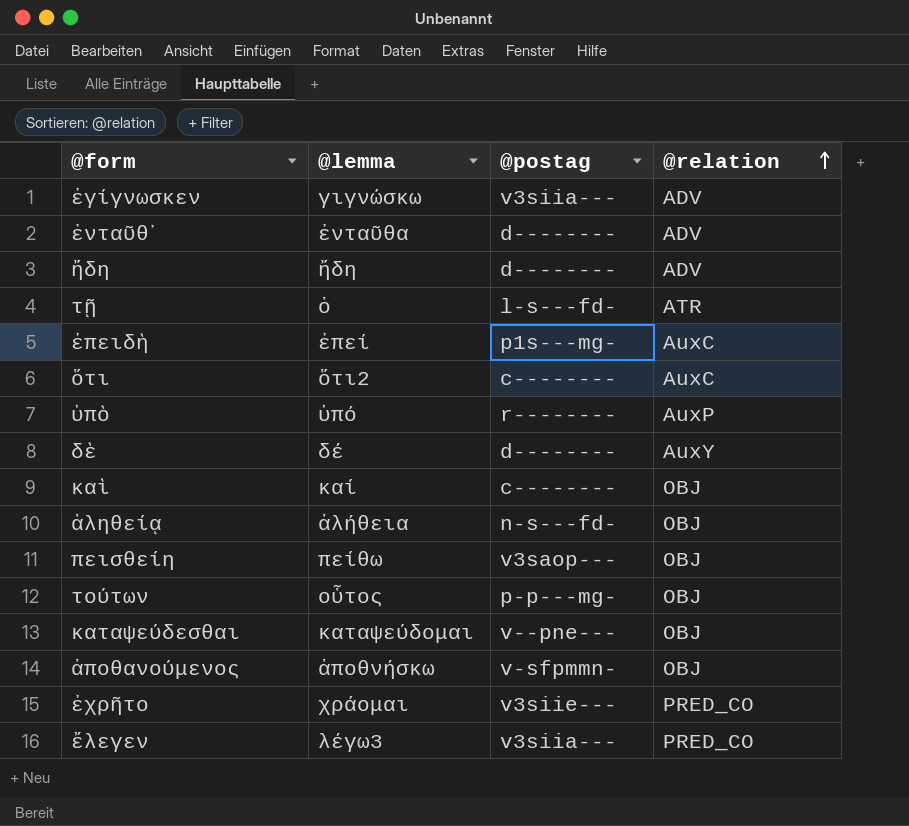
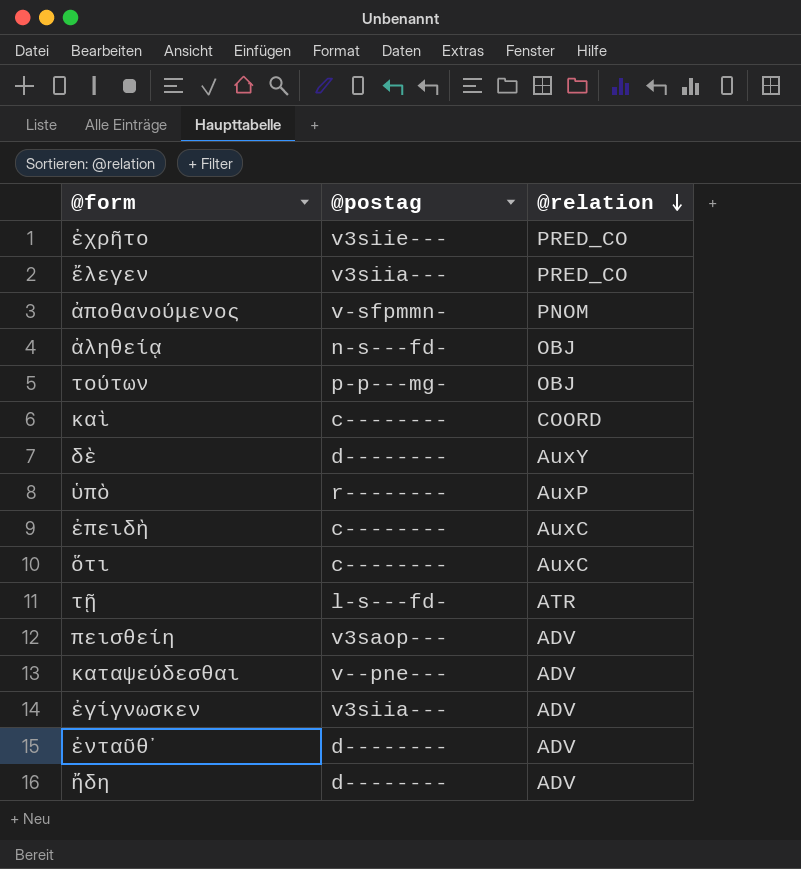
row order: @relation ascending -> @relation descending
column @lemma | position: 2 -> none
ἀποθανούμενος | @relation: OBJ -> PNOM
καὶ | @relation: OBJ -> COORD
ἐπειδὴ | @postag: p1s---mg- -> c--------
πεισθείη | @relation: OBJ -> ADV
καταψεύδεσθαι | @relation: OBJ -> ADV

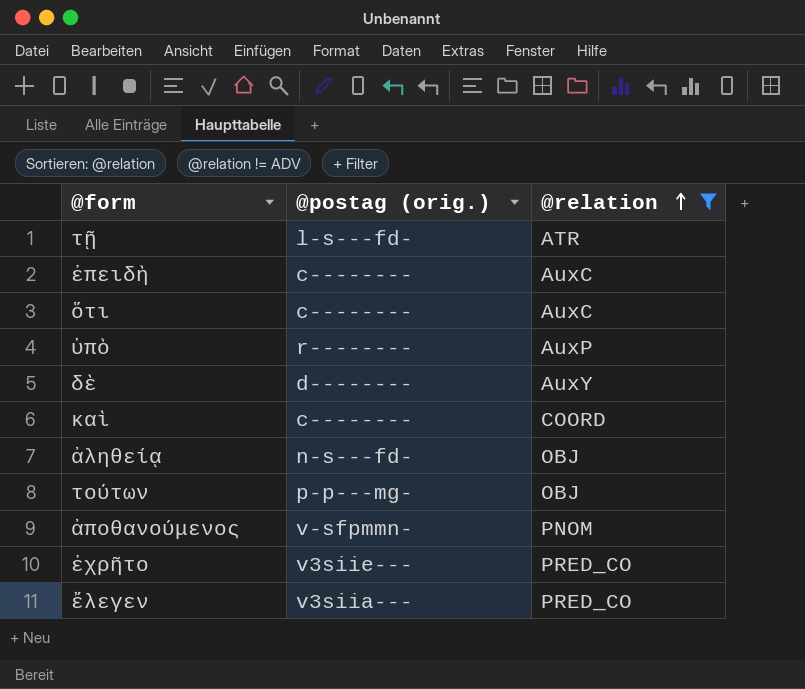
filter: none -> @relation != ADV
row order: @relation descending -> @relation ascending
column name: @postag -> @postag (orig.)

